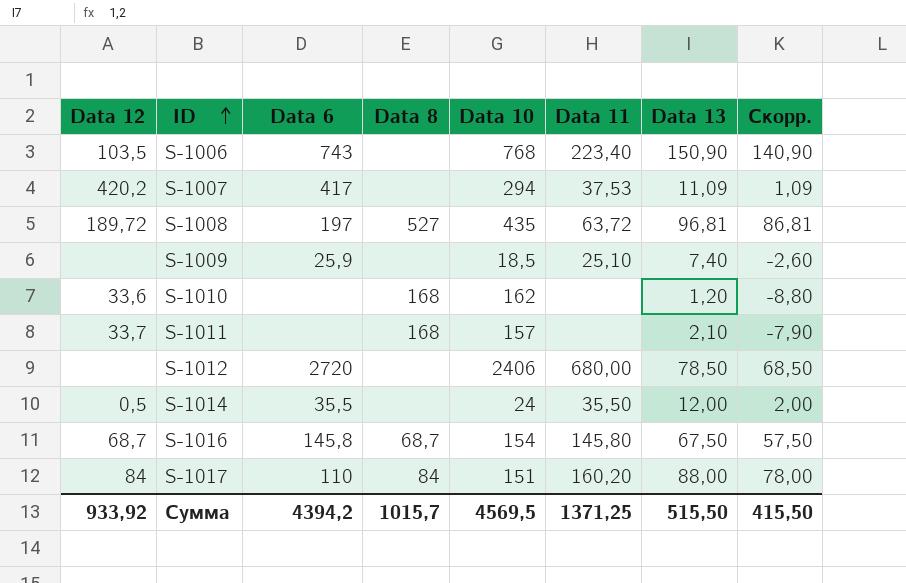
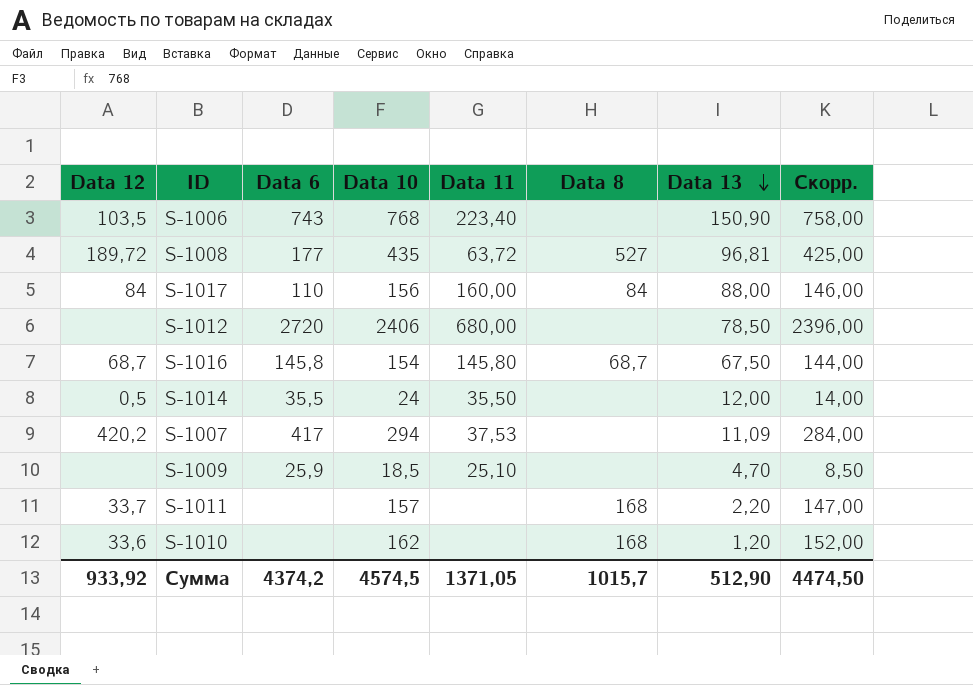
row order: ID ascending -> Data 13 descending
column Data 8 | position: 4 -> 6
column Скорр. | formula: [Data 13] - 10 -> [Data 10] - 10
S-1008 | Data 6: 197 -> 177
S-1017 | Data 10: 151 -> 156
S-1017 | Data 11: 160,20 -> 160,00
S-1009 | Data 13: 7,40 -> 4,70
S-1011 | Data 13: 2,10 -> 2,20
Сумма | Data 6: 4394,2 -> 4374,2
Сумма | Data 10: 4569,5 -> 4574,5
Сумма | Data 11: 1371,25 -> 1371,05
Сумма | Data 13: 515,50 -> 512,90
Сумма | Скорр.: 415,50 -> 4474,50

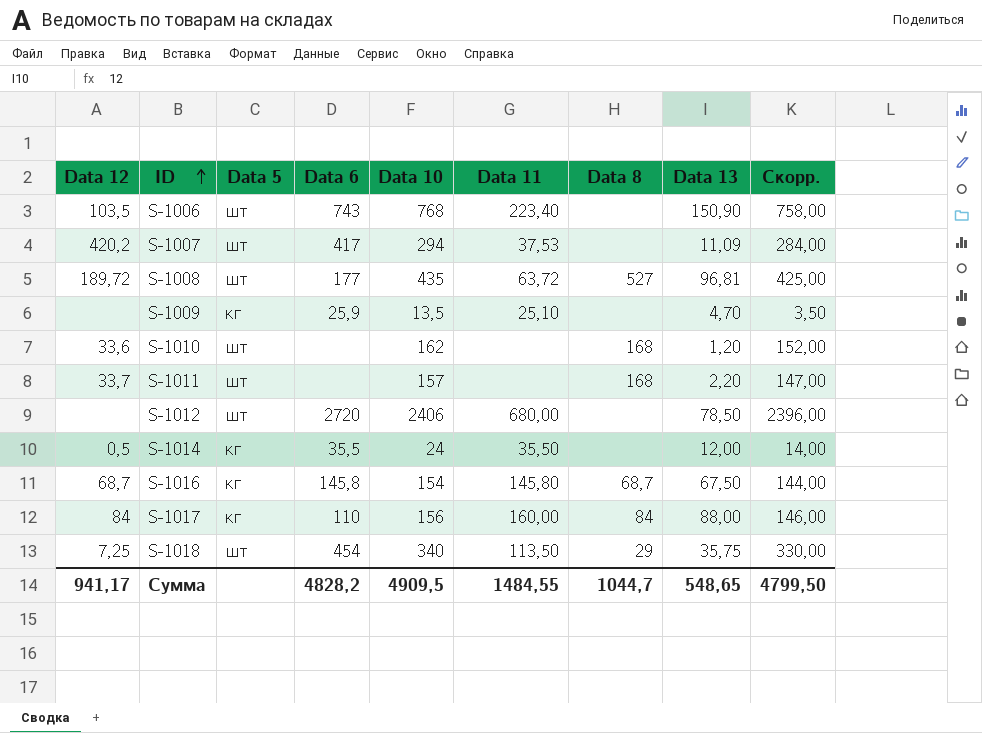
row order: Data 13 descending -> ID ascending
column Data 5 | position: none -> 3
S-1009 | Data 10: 18,5 -> 13,5
S-1009 | Скорр.: 8,50 -> 3,50
row S-1018: none -> 7,25 | шт | 454 | 340 | 113,50 | 29 | 35,75 | 330,00
Сумма | Data 12: 933,92 -> 941,17
Сумма | Data 6: 4374,2 -> 4828,2
Сумма | Data 10: 4574,5 -> 4909,5
Сумма | Data 11: 1371,05 -> 1484,55
Сумма | Data 8: 1015,7 -> 1044,7
Сумма | Data 13: 512,90 -> 548,65
Сумма | Скорр.: 4474,50 -> 4799,50

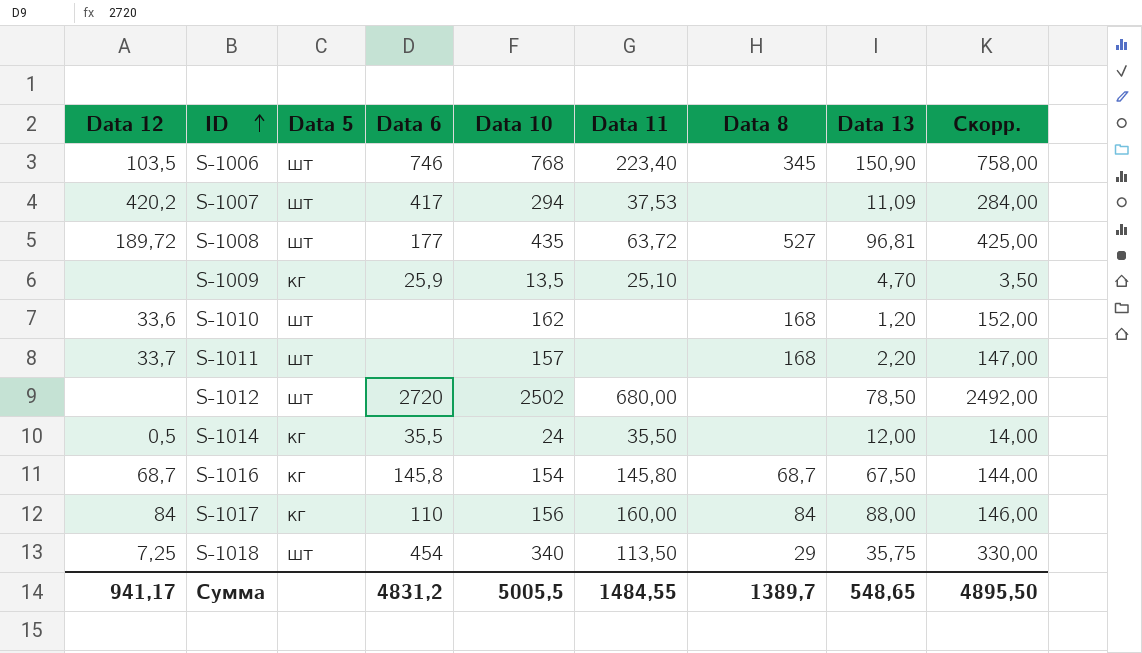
S-1006 | Data 6: 743 -> 746
S-1006 | Data 8: none -> 345
S-1012 | Data 10: 2406 -> 2502
S-1012 | Скорр.: 2396,00 -> 2492,00
Сумма | Data 6: 4828,2 -> 4831,2
Сумма | Data 10: 4909,5 -> 5005,5
Сумма | Data 8: 1044,7 -> 1389,7
Сумма | Скорр.: 4799,50 -> 4895,50

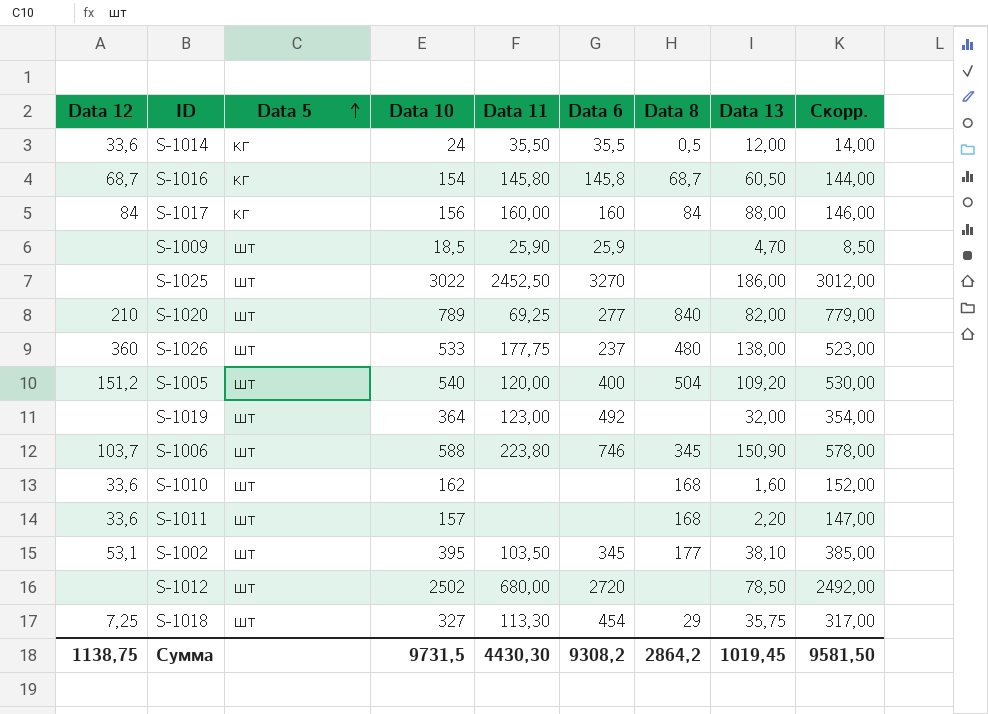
row order: ID ascending -> Data 5 ascending
column Data 6 | position: 4 -> 6
row S-1007: 420,2 | шт | 417 | 294 | 37,53 | none | 11,09 | 284,00 -> none
row S-1008: 189,72 | шт | 177 | 435 | 63,72 | 527 | 96,81 | 425,00 -> none
S-1014 | Data 12: 0,5 -> 33,6
S-1014 | Data 8: none -> 0,5
S-1016 | Data 13: 67,50 -> 60,50
S-1017 | Data 6: 110 -> 160
S-1009 | Data 5: кг -> шт
S-1009 | Data 10: 13,5 -> 18,5
S-1009 | Data 11: 25,10 -> 25,90
S-1009 | Скорр.: 3,50 -> 8,50
row S-1025: none -> none | шт | 3022 | 2452,50 | 3270 | none | 186,00 | 3012,00
row S-1020: none -> 210 | шт | 789 | 69,25 | 277 | 840 | 82,00 | 779,00
row S-1026: none -> 360 | шт | 533 | 177,75 | 237 | 480 | 138,00 | 523,00
row S-1005: none -> 151,2 | шт | 540 | 120,00 | 400 | 504 | 109,20 | 530,00
row S-1019: none -> none | шт | 364 | 123,00 | 492 | none | 32,00 | 354,00
S-1006 | Data 12: 103,5 -> 103,7
S-1006 | Data 10: 768 -> 588
S-1006 | Data 11: 223,40 -> 223,80
S-1006 | Скорр.: 758,00 -> 578,00
S-1010 | Data 13: 1,20 -> 1,60
S-1011 | Data 12: 33,7 -> 33,6
row S-1002: none -> 53,1 | шт | 395 | 103,50 | 345 | 177 | 38,10 | 385,00
S-1018 | Data 10: 340 -> 327
S-1018 | Data 11: 113,50 -> 113,30
S-1018 | Скорр.: 330,00 -> 317,00
Сумма | Data 12: 941,17 -> 1138,75
Сумма | Data 10: 5005,5 -> 9731,5
Сумма | Data 11: 1484,55 -> 4430,30
Сумма | Data 6: 4831,2 -> 9308,2
Сумма | Data 8: 1389,7 -> 2864,2
Сумма | Data 13: 548,65 -> 1019,45
Сумма | Скорр.: 4895,50 -> 9581,50

